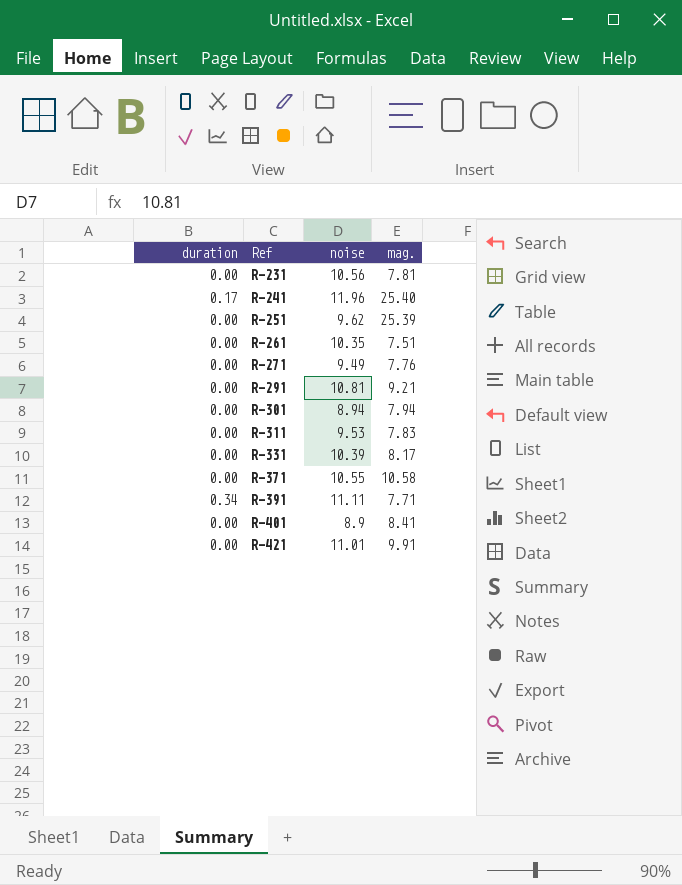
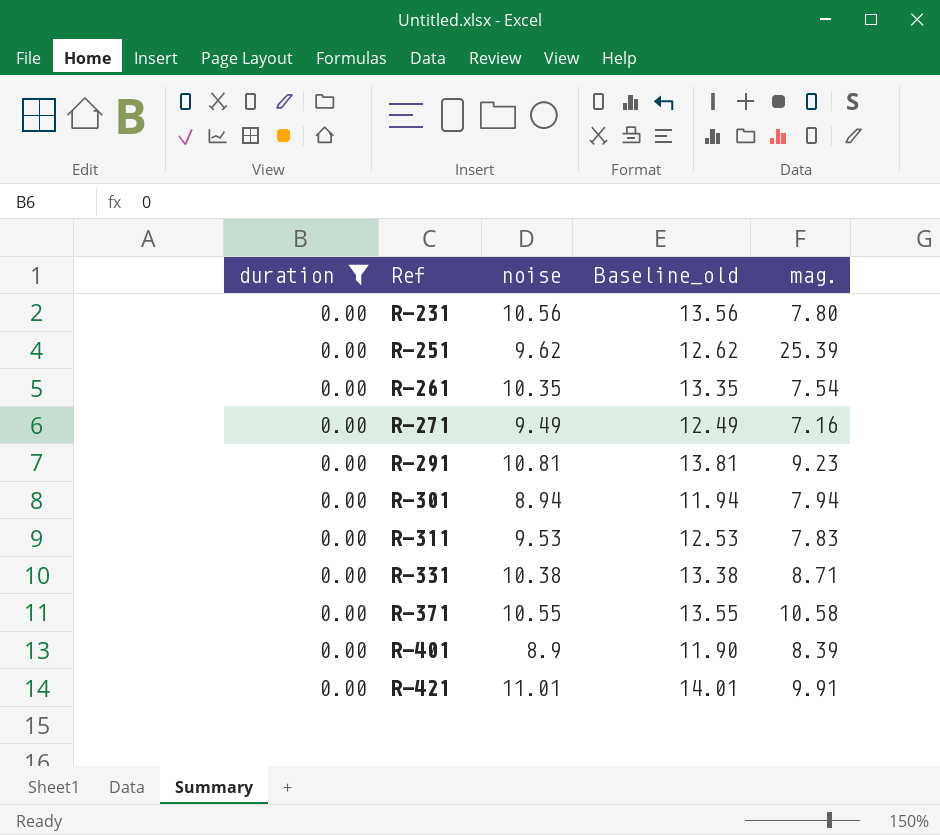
filter: none -> duration = 0.00
column Baseline_old | formula: none -> [noise] + 3
R-231 | mag.: 7.81 -> 7.80
R-261 | mag.: 7.51 -> 7.54
R-271 | mag.: 7.76 -> 7.16
R-291 | mag.: 9.21 -> 9.23
R-331 | noise: 10.39 -> 10.38
R-331 | mag.: 8.17 -> 8.71
R-401 | mag.: 8.41 -> 8.39

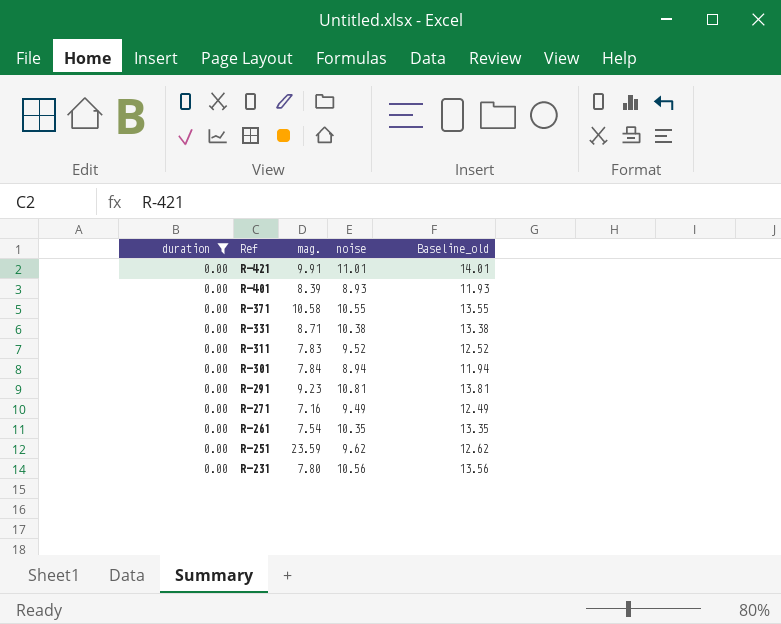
row order: Ref ascending -> Ref descending
column mag. | position: 5 -> 3
R-401 | noise: 8.9 -> 8.93
R-401 | Baseline_old: 11.90 -> 11.93
R-311 | noise: 9.53 -> 9.52
R-311 | Baseline_old: 12.53 -> 12.52
R-301 | mag.: 7.94 -> 7.84
R-251 | mag.: 25.39 -> 23.59

